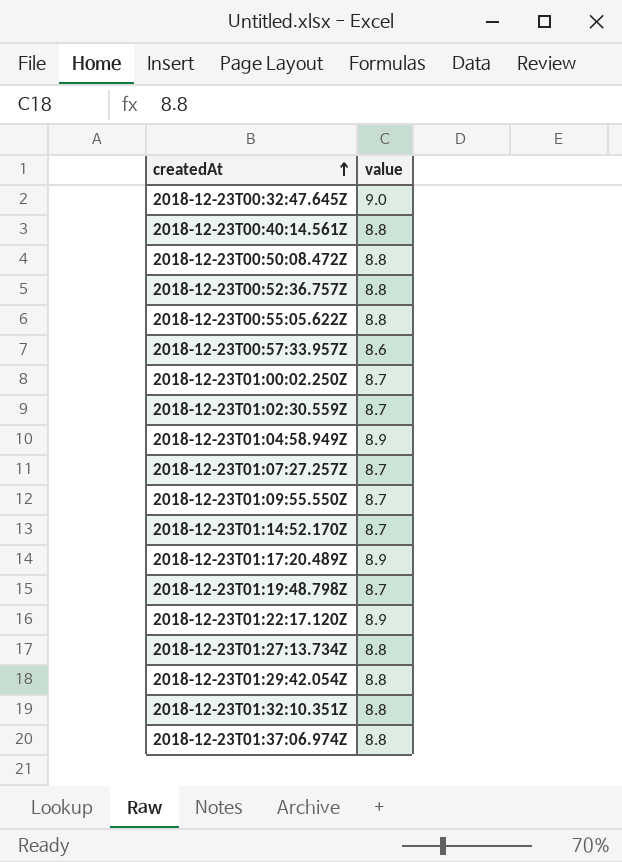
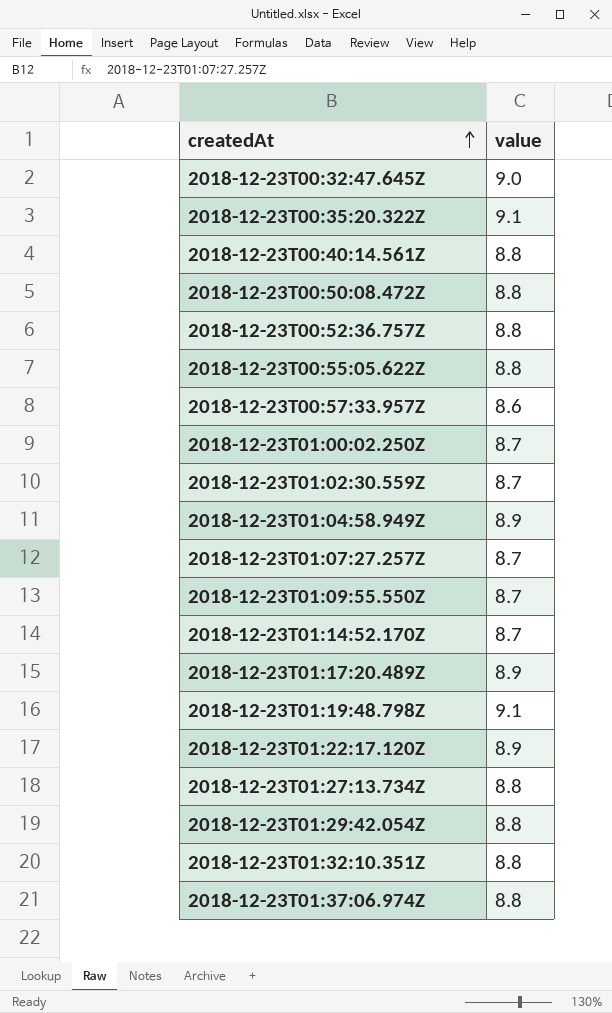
row 2018-12-23T00:35:20.322Z: none -> 9.1
2018-12-23T01:19:48.798Z | value: 8.7 -> 9.1

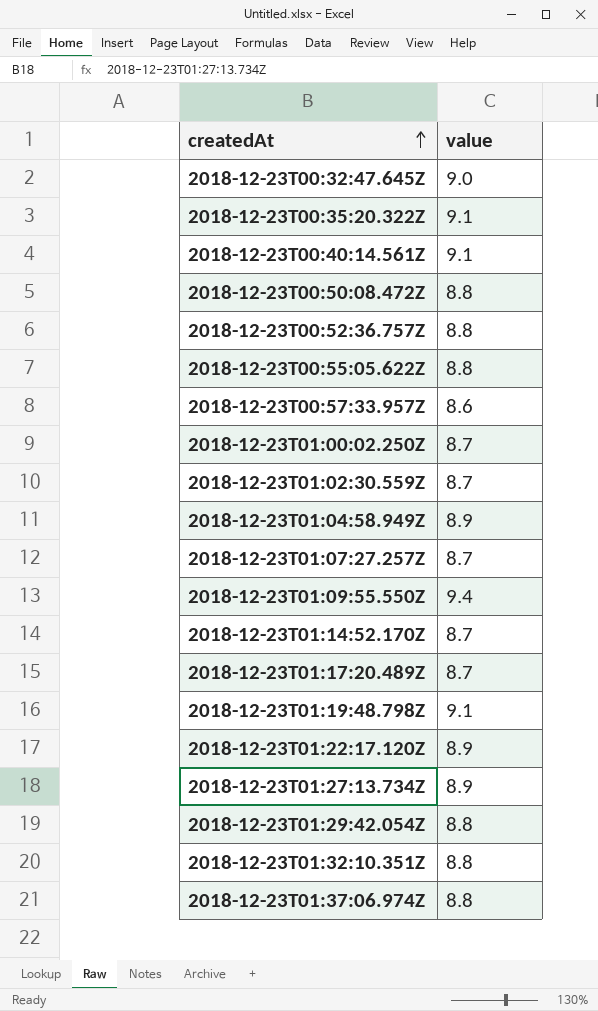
2018-12-23T00:40:14.561Z | value: 8.8 -> 9.1
2018-12-23T01:09:55.550Z | value: 8.7 -> 9.4
2018-12-23T01:17:20.489Z | value: 8.9 -> 8.7
2018-12-23T01:27:13.734Z | value: 8.8 -> 8.9

